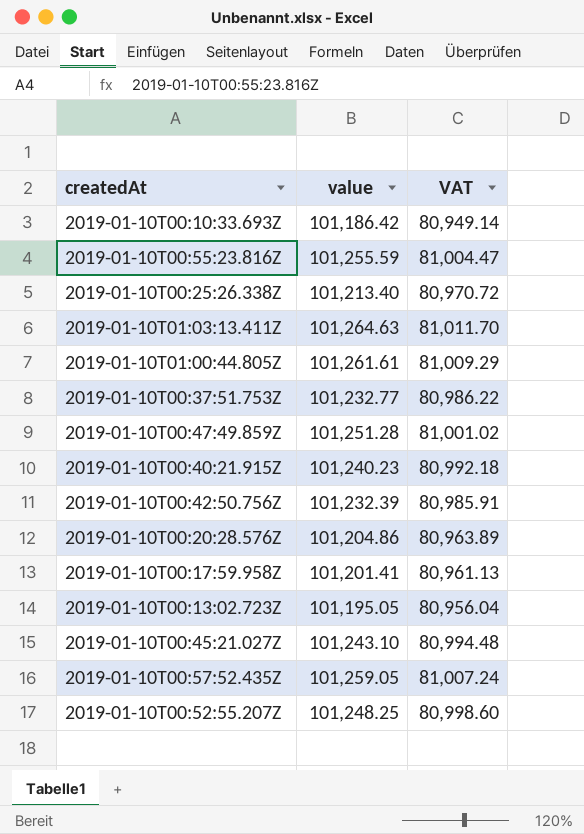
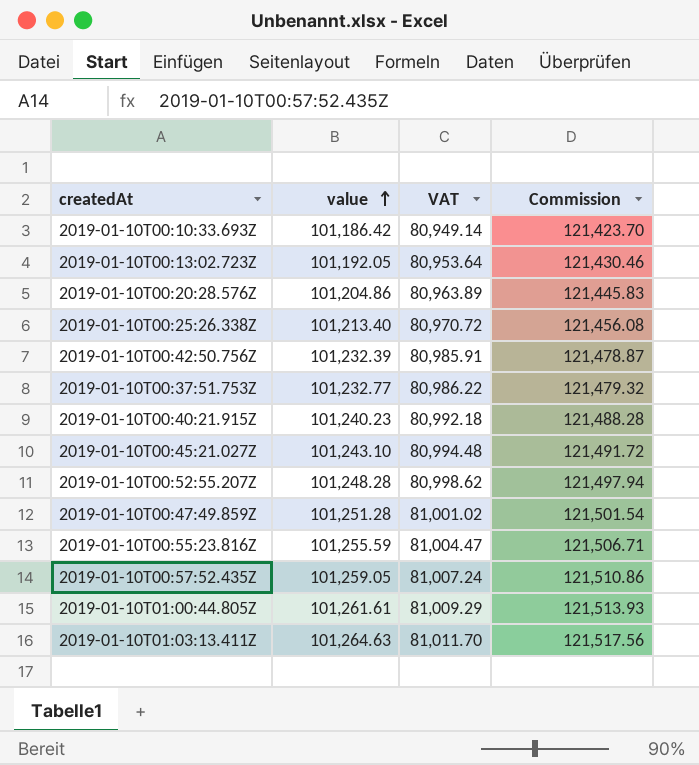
row order: none -> value ascending
column Commission | formula: none -> [value] * 1.2
row 2019-01-10T00:17:59.958Z: 101,201.41 | 80,961.13 -> none
2019-01-10T00:13:02.723Z | value: 101,195.05 -> 101,192.05
2019-01-10T00:13:02.723Z | VAT: 80,956.04 -> 80,953.64
2019-01-10T00:52:55.207Z | value: 101,248.25 -> 101,248.28
2019-01-10T00:52:55.207Z | VAT: 80,998.60 -> 80,998.62

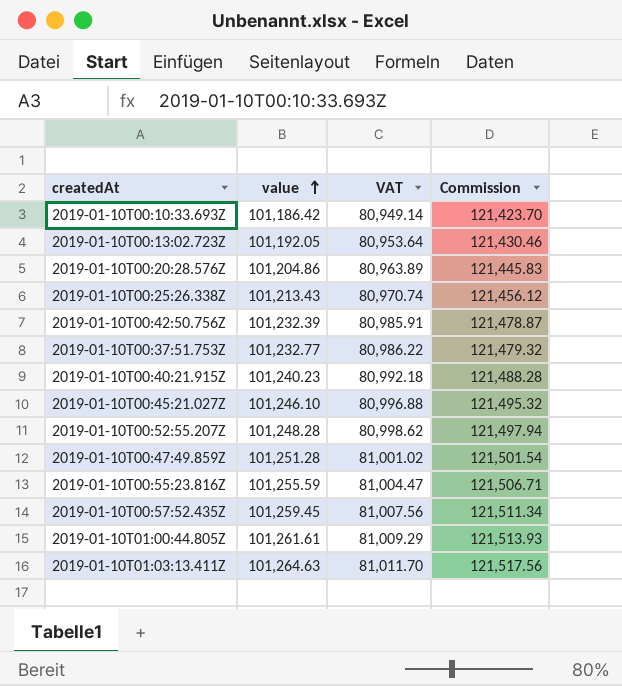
2019-01-10T00:25:26.338Z | value: 101,213.40 -> 101,213.43
2019-01-10T00:25:26.338Z | VAT: 80,970.72 -> 80,970.74
2019-01-10T00:25:26.338Z | Commission: 121,456.08 -> 121,456.12
2019-01-10T00:45:21.027Z | value: 101,243.10 -> 101,246.10
2019-01-10T00:45:21.027Z | VAT: 80,994.48 -> 80,996.88
2019-01-10T00:45:21.027Z | Commission: 121,491.72 -> 121,495.32
2019-01-10T00:57:52.435Z | value: 101,259.05 -> 101,259.45
2019-01-10T00:57:52.435Z | VAT: 81,007.24 -> 81,007.56
2019-01-10T00:57:52.435Z | Commission: 121,510.86 -> 121,511.34

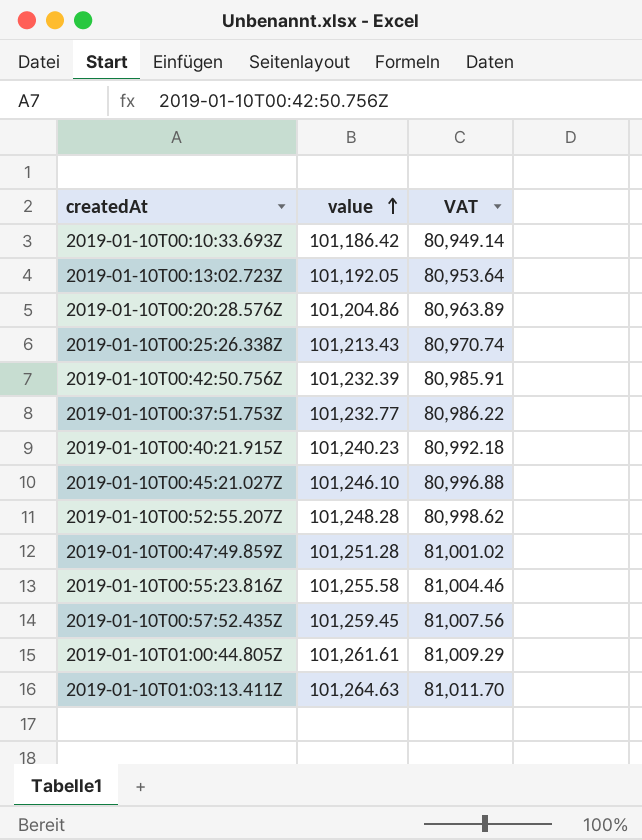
column Commission | formula: [value] * 1.2 -> none
2019-01-10T00:55:23.816Z | value: 101,255.59 -> 101,255.58
2019-01-10T00:55:23.816Z | VAT: 81,004.47 -> 81,004.46

